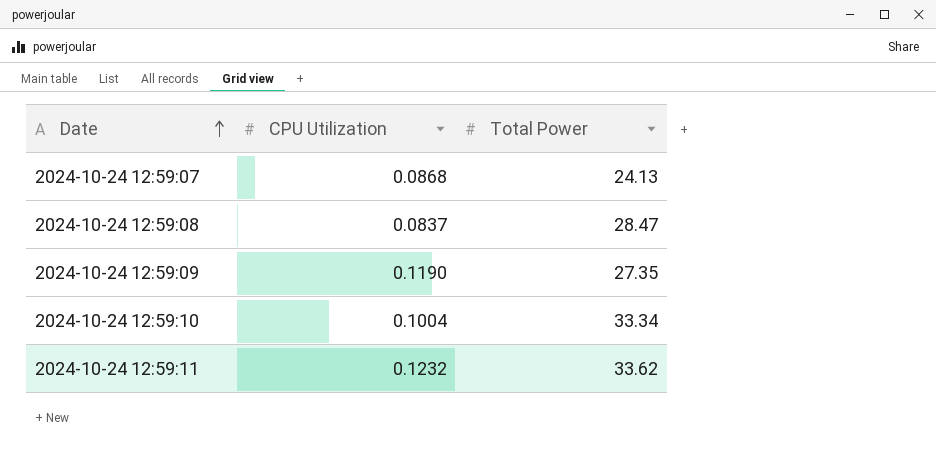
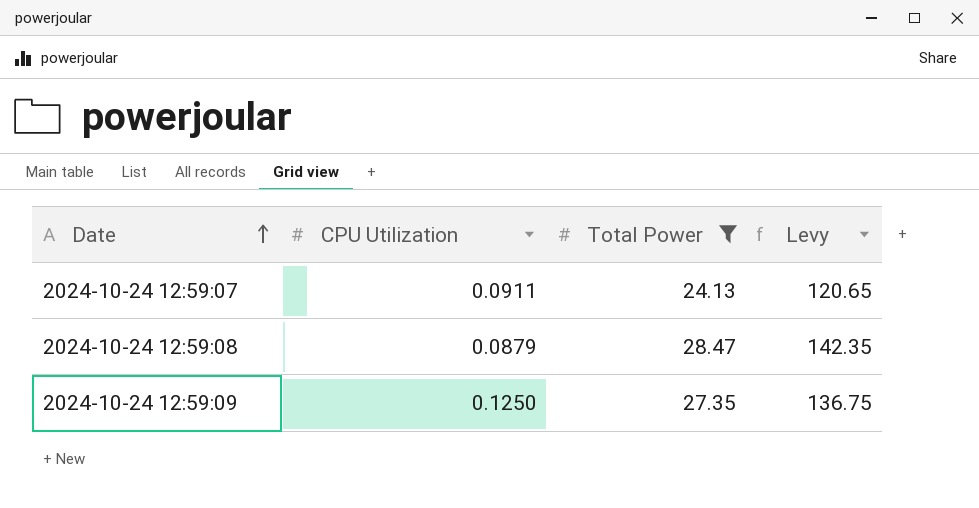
filter: none -> Total Power <= 28.47
column Levy | formula: none -> [Total Power] * 5
2024-10-24 12:59:07 | CPU Utilization: 0.0868 -> 0.0911
2024-10-24 12:59:08 | CPU Utilization: 0.0837 -> 0.0879
2024-10-24 12:59:09 | CPU Utilization: 0.1190 -> 0.1250

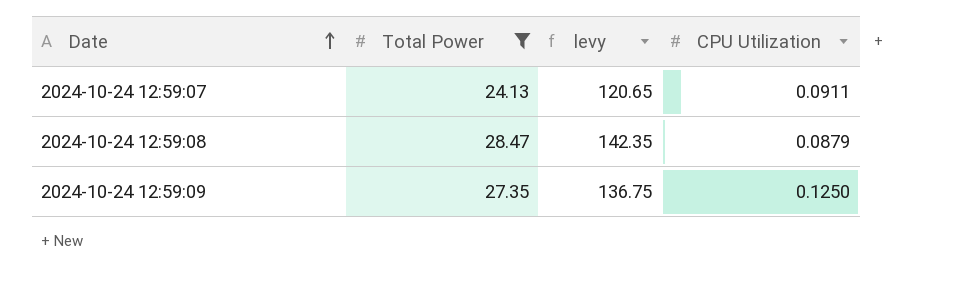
column name: Levy -> levy
column CPU Utilization | position: 2 -> 4

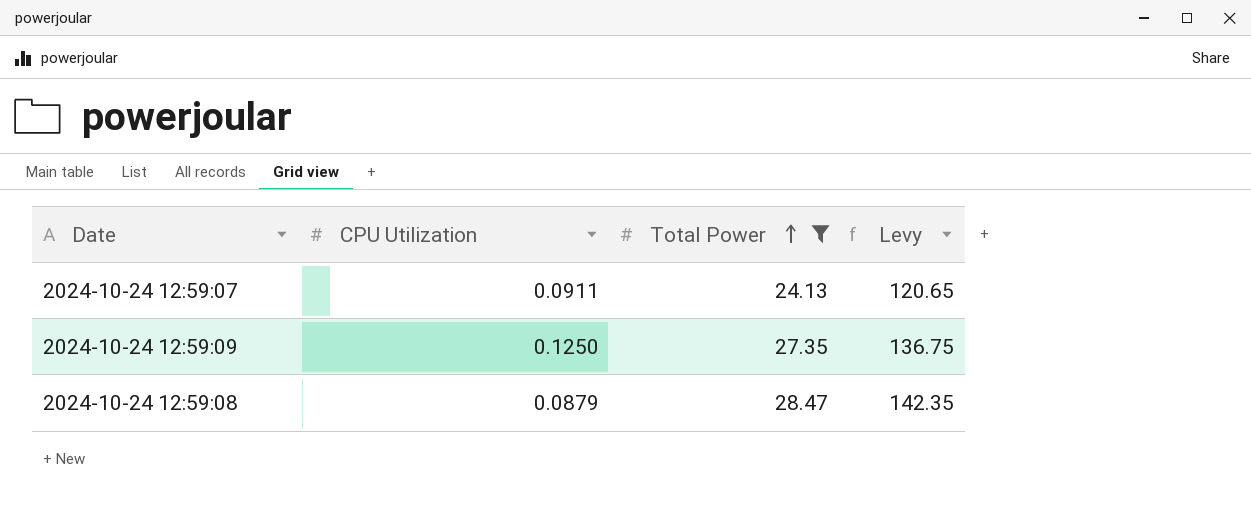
row order: Date ascending -> Total Power ascending
column CPU Utilization | position: 4 -> 2
column name: levy -> Levy

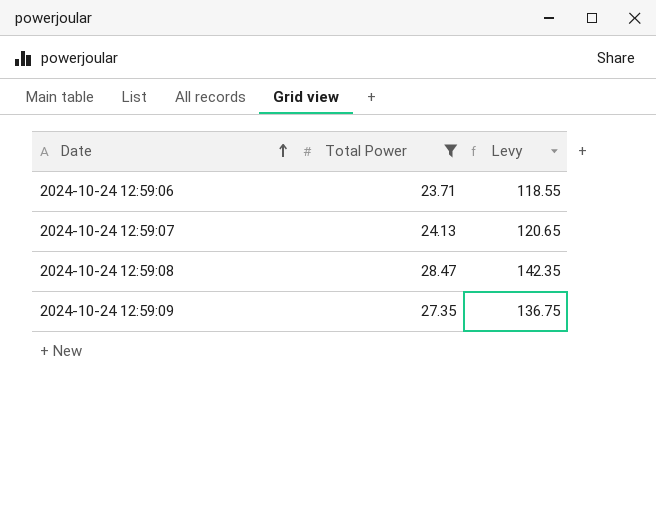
row order: Total Power ascending -> Date ascending
column CPU Utilization | position: 2 -> none
row 2024-10-24 12:59:06: none -> 23.71 | 118.55

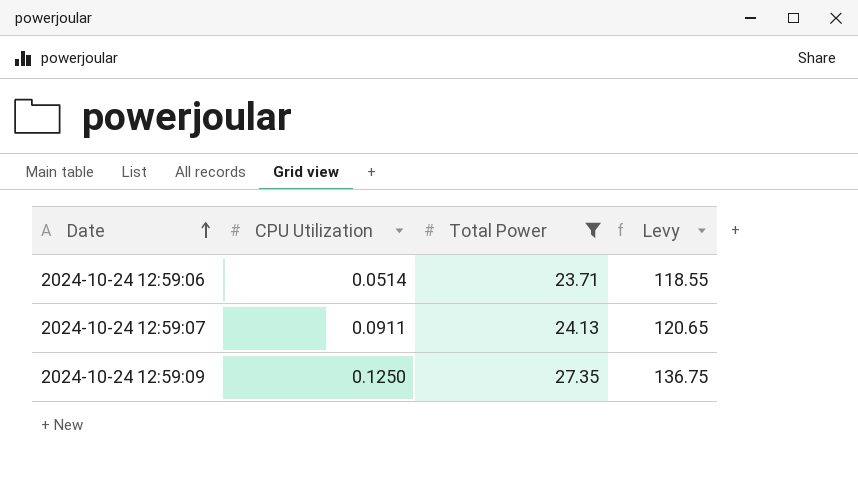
column CPU Utilization | position: none -> 2
row 2024-10-24 12:59:08: 28.47 | 142.35 -> none

